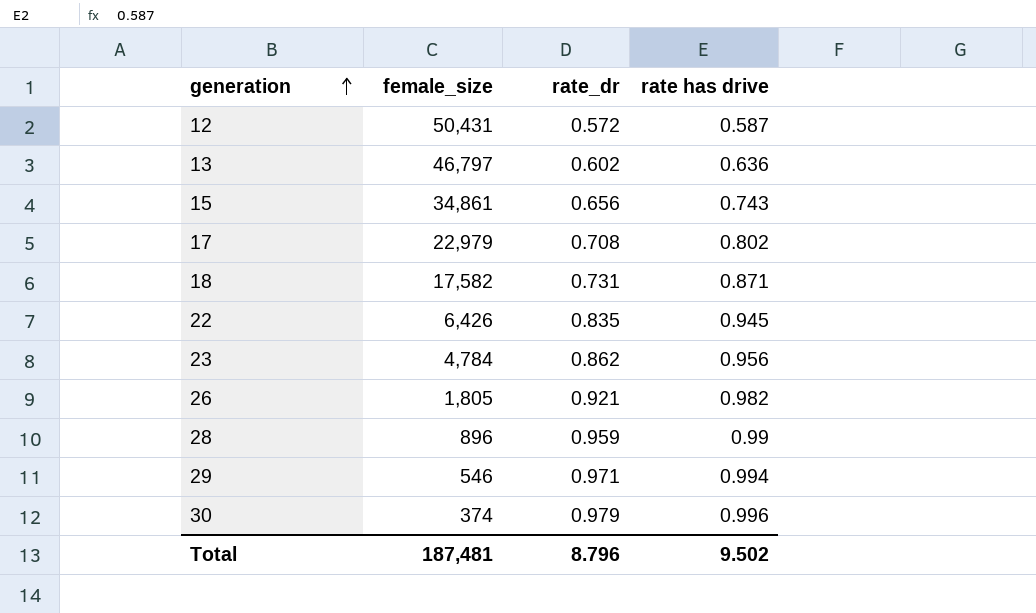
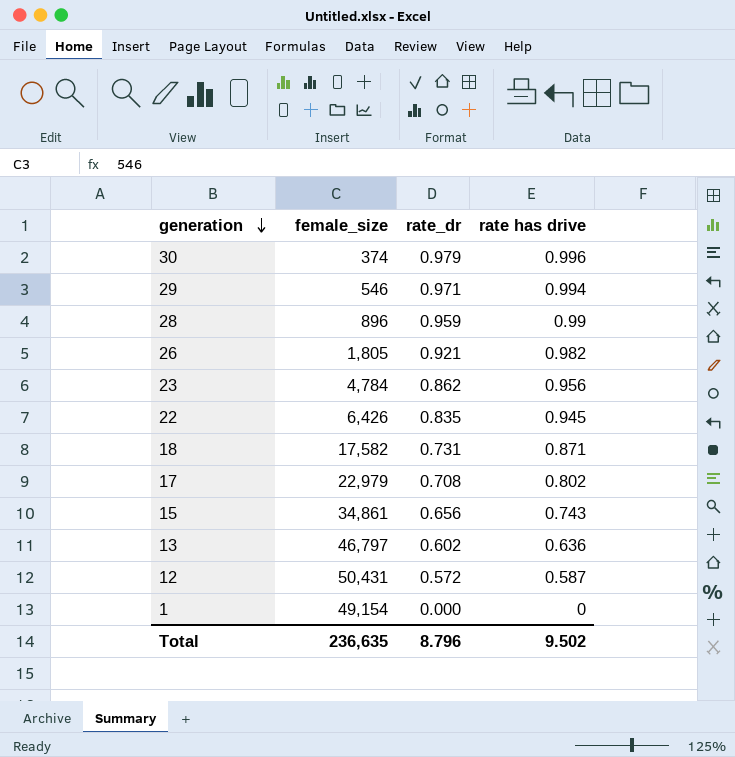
row order: generation ascending -> generation descending
row 1: none -> 49,154 | 0.000 | 0
Total | female_size: 187,481 -> 236,635

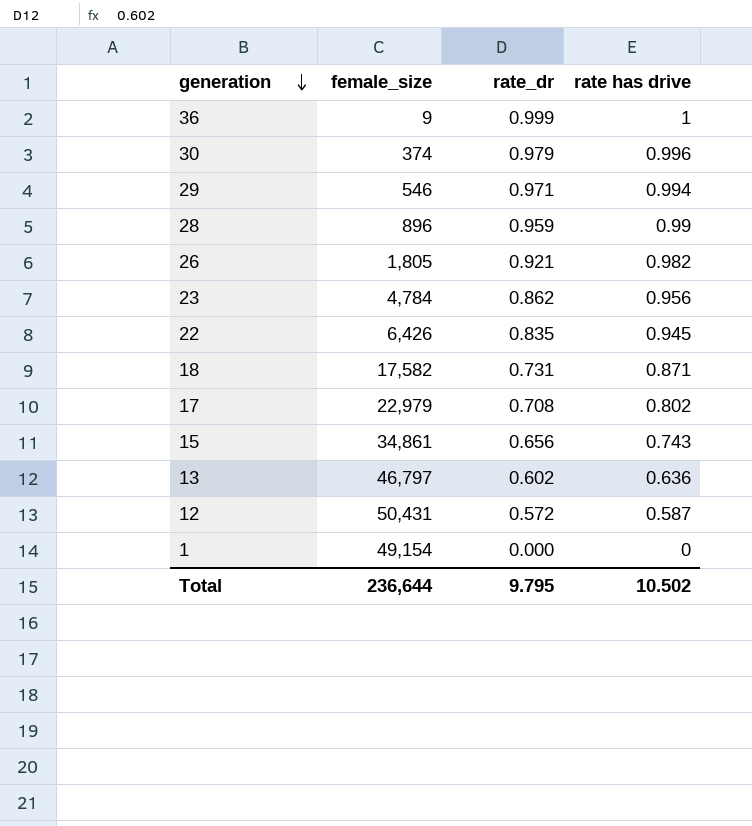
row 36: none -> 9 | 0.999 | 1
Total | female_size: 236,635 -> 236,644
Total | rate_dr: 8.796 -> 9.795
Total | rate has drive: 9.502 -> 10.502

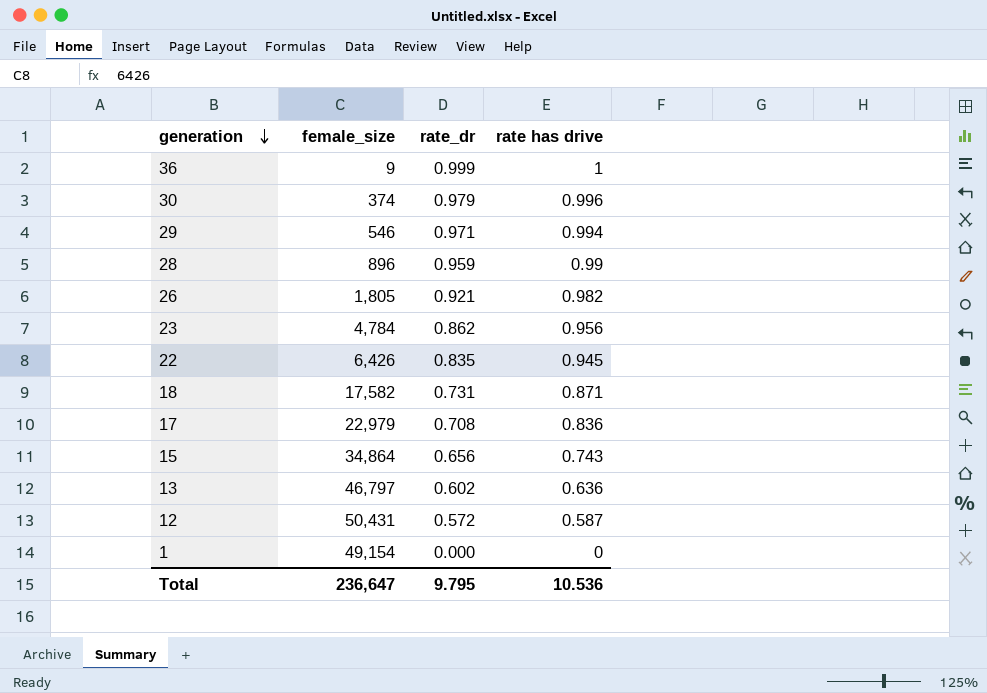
17 | rate has drive: 0.802 -> 0.836
15 | female_size: 34,861 -> 34,864
Total | female_size: 236,644 -> 236,647
Total | rate has drive: 10.502 -> 10.536

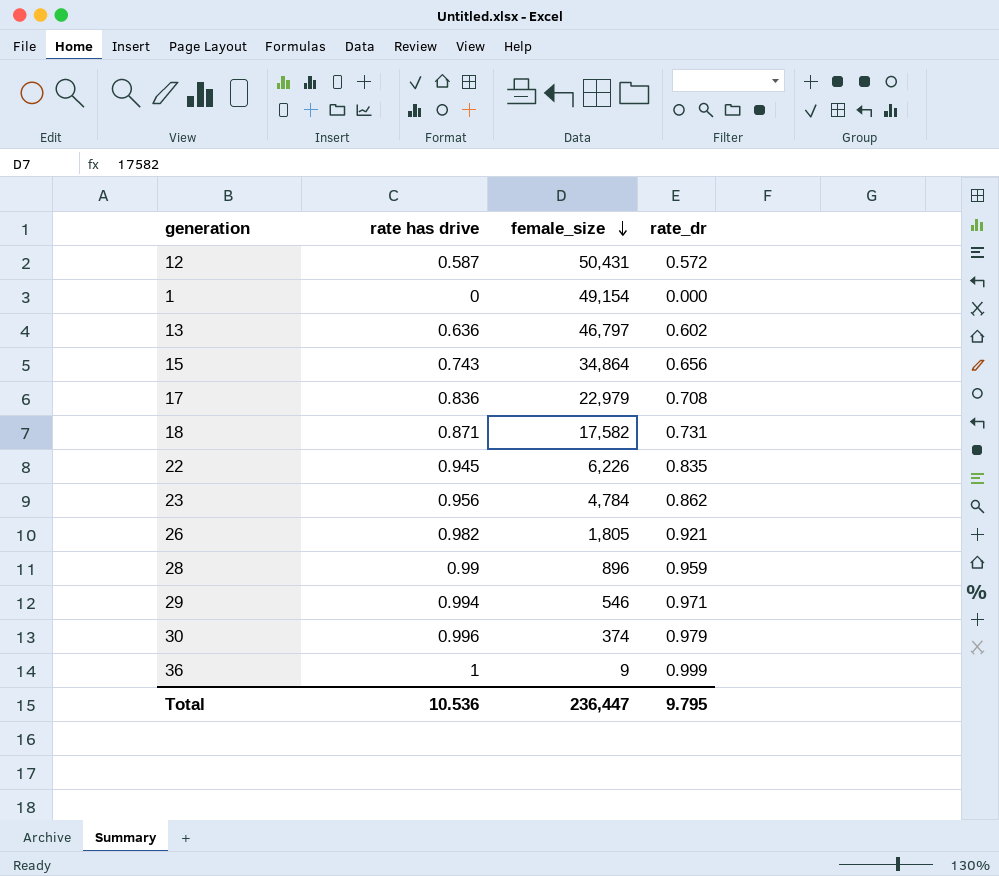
row order: generation descending -> female_size descending
column rate has drive | position: 4 -> 2
22 | female_size: 6,426 -> 6,226
Total | female_size: 236,647 -> 236,447

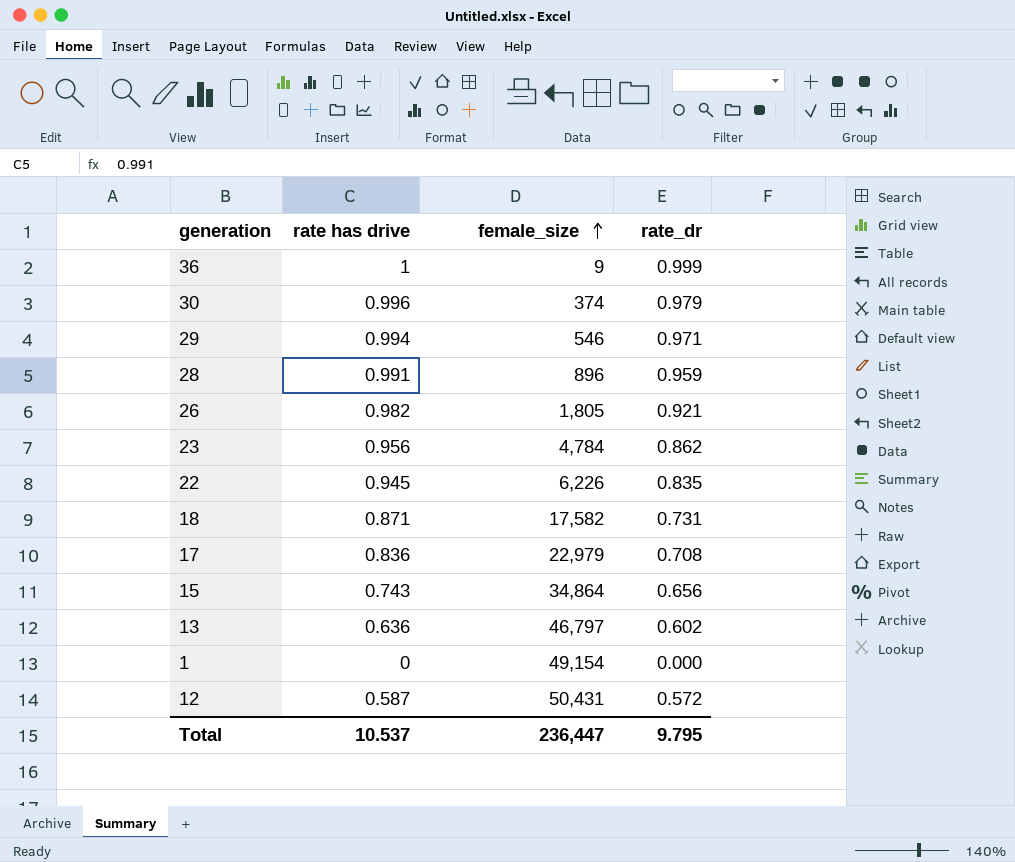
row order: female_size descending -> female_size ascending
28 | rate has drive: 0.99 -> 0.991
Total | rate has drive: 10.536 -> 10.537

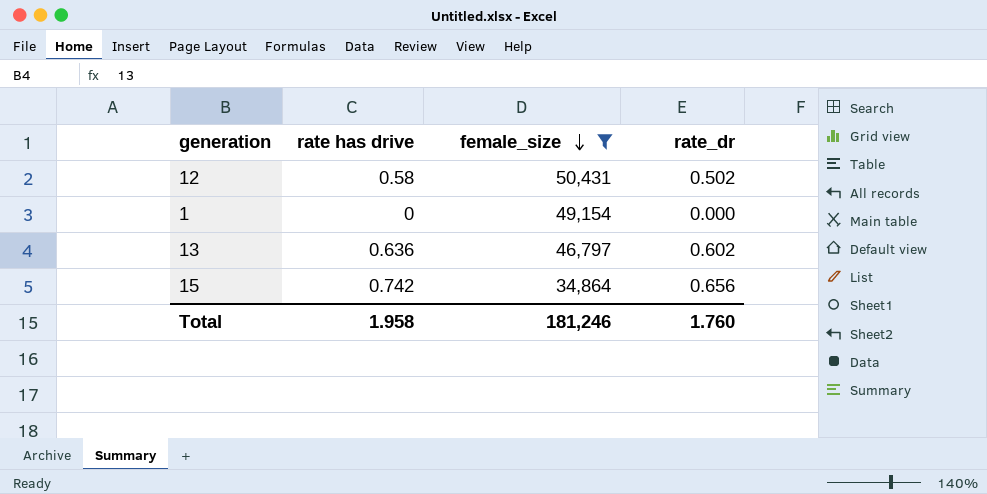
filter: none -> female_size >= 34,864
row order: female_size ascending -> female_size descending
12 | rate has drive: 0.587 -> 0.58
12 | rate_dr: 0.572 -> 0.502
15 | rate has drive: 0.743 -> 0.742
Total | rate has drive: 10.537 -> 1.958
Total | female_size: 236,447 -> 181,246
Total | rate_dr: 9.795 -> 1.760

